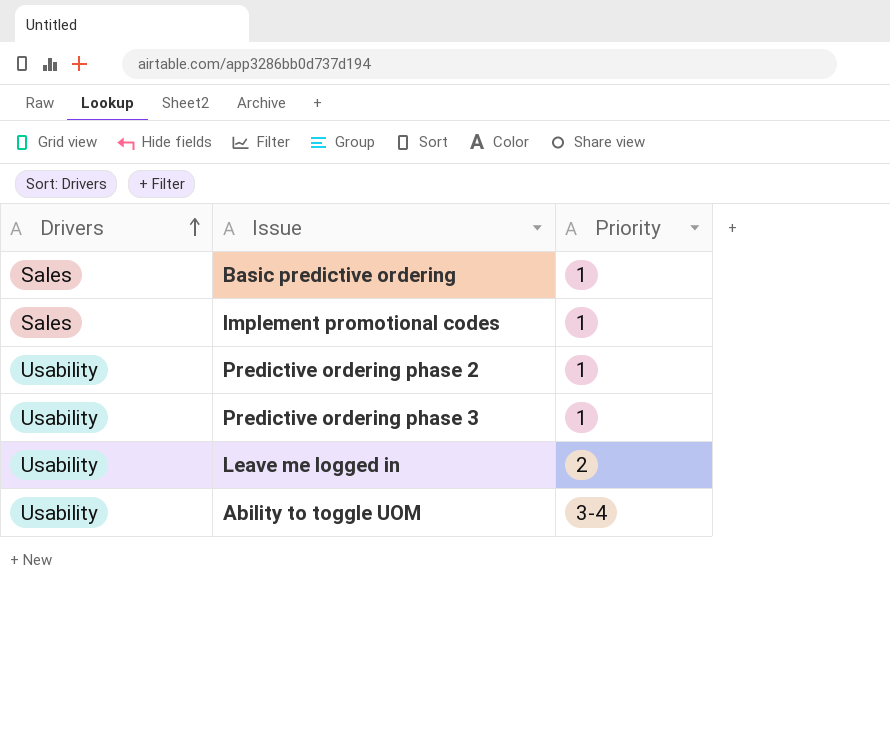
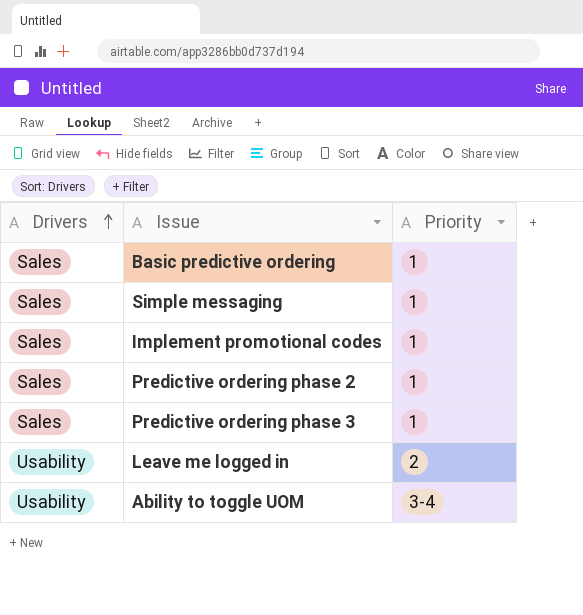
row Simple messaging: none -> Sales | 1
Predictive ordering phase 2 | Drivers: Usability -> Sales
Predictive ordering phase 3 | Drivers: Usability -> Sales

